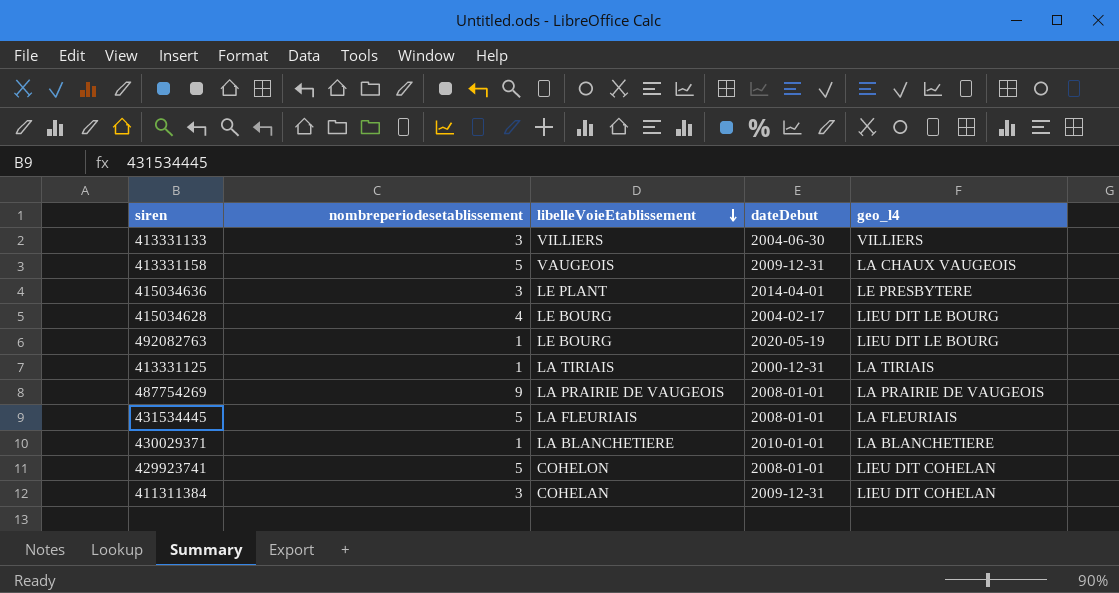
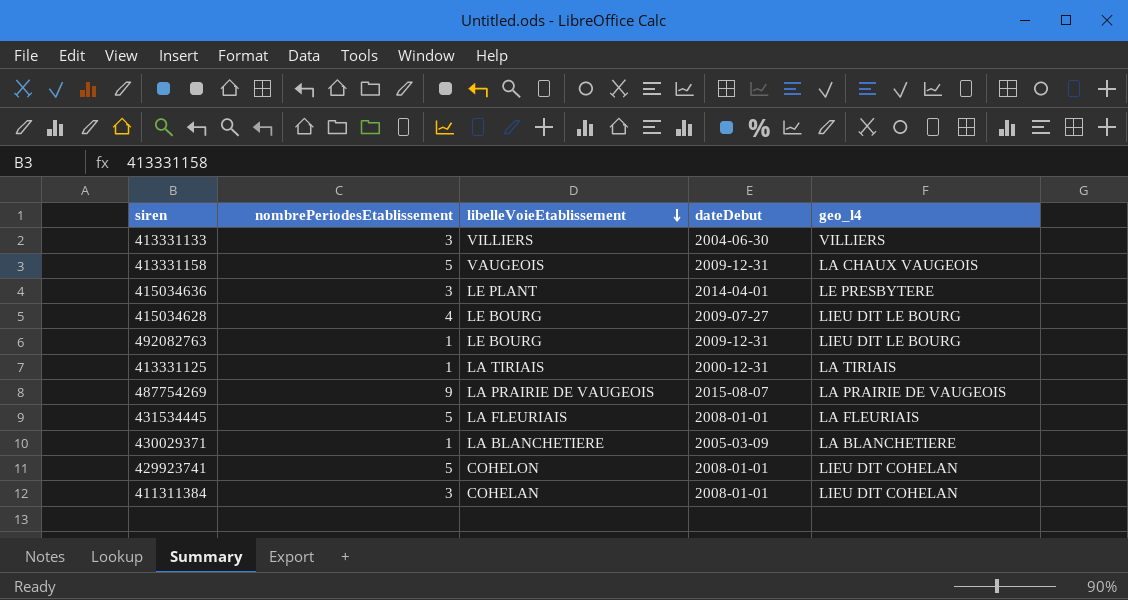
column name: nombreperiodesetablissement -> nombrePeriodesEtablissement
415034628 | dateDebut: 2004-02-17 -> 2009-07-27
492082763 | dateDebut: 2020-05-19 -> 2009-12-31
487754269 | dateDebut: 2008-01-01 -> 2015-08-07
430029371 | dateDebut: 2010-01-01 -> 2005-03-09
411311384 | dateDebut: 2009-12-31 -> 2008-01-01

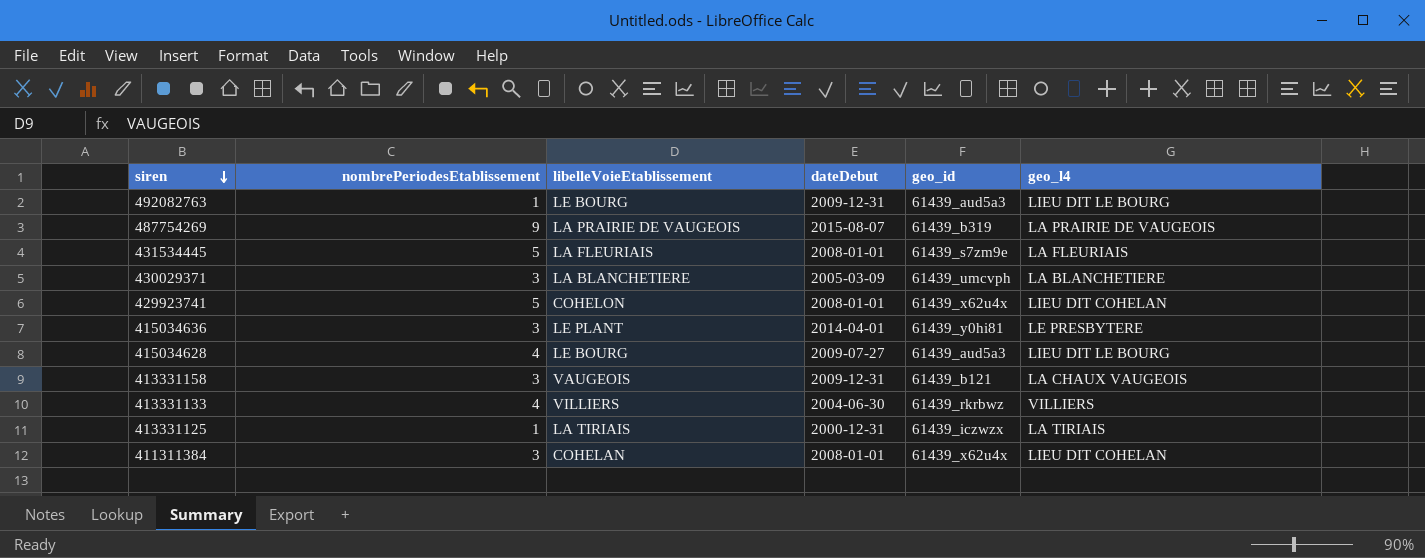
row order: libelleVoieEtablissement descending -> siren descending
column geo_id | position: none -> 5
430029371 | nombrePeriodesEtablissement: 1 -> 3
413331158 | nombrePeriodesEtablissement: 5 -> 3
413331133 | nombrePeriodesEtablissement: 3 -> 4

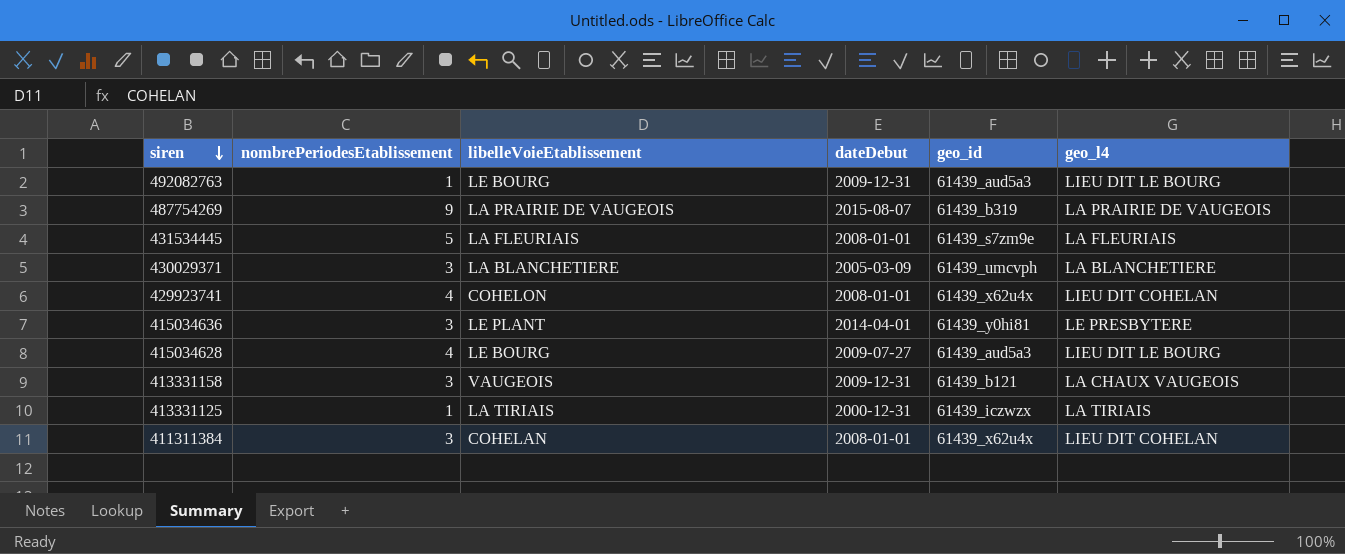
row 413331133: 4 | VILLIERS | 2004-06-30 | 61439_rkrbwz | VILLIERS -> none
429923741 | nombrePeriodesEtablissement: 5 -> 4

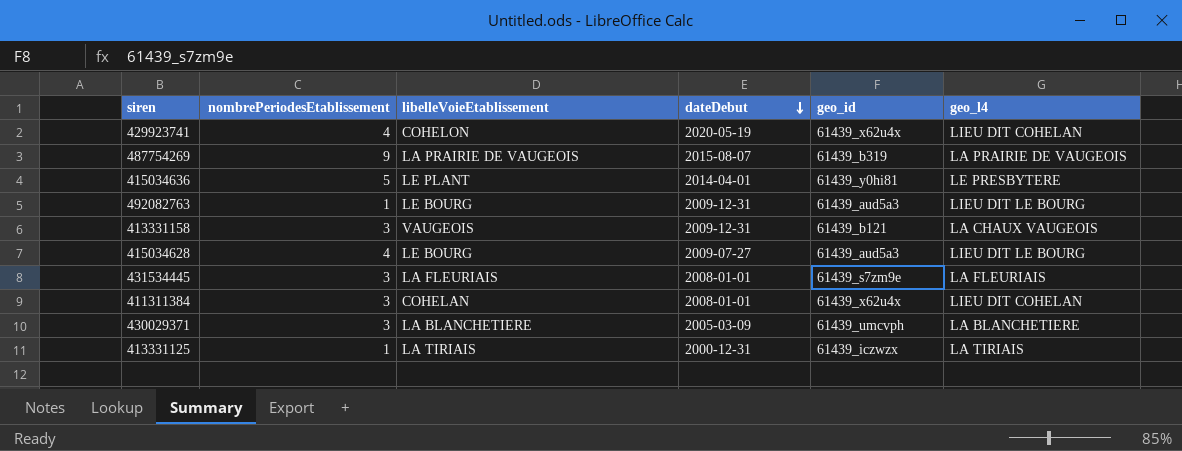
row order: siren descending -> dateDebut descending
429923741 | dateDebut: 2008-01-01 -> 2020-05-19
415034636 | nombrePeriodesEtablissement: 3 -> 5
431534445 | nombrePeriodesEtablissement: 5 -> 3

